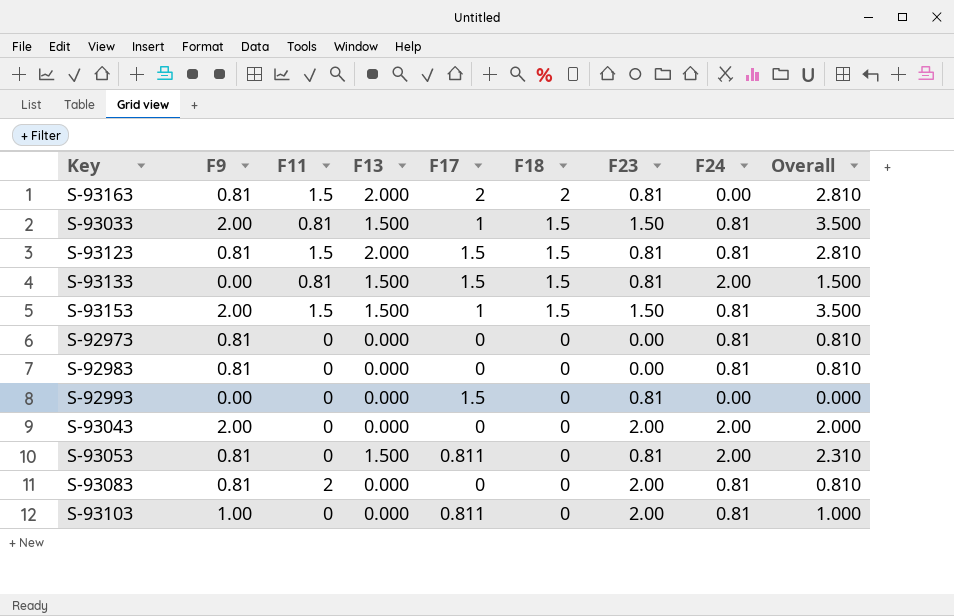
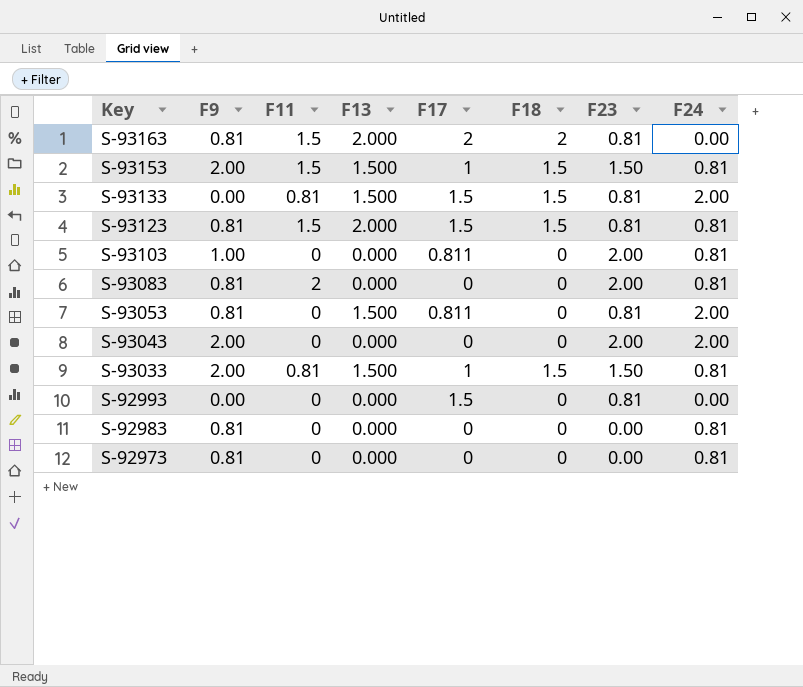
row order: F18 descending -> Key descending
column Overall | formula: [F9] + [F13] -> none

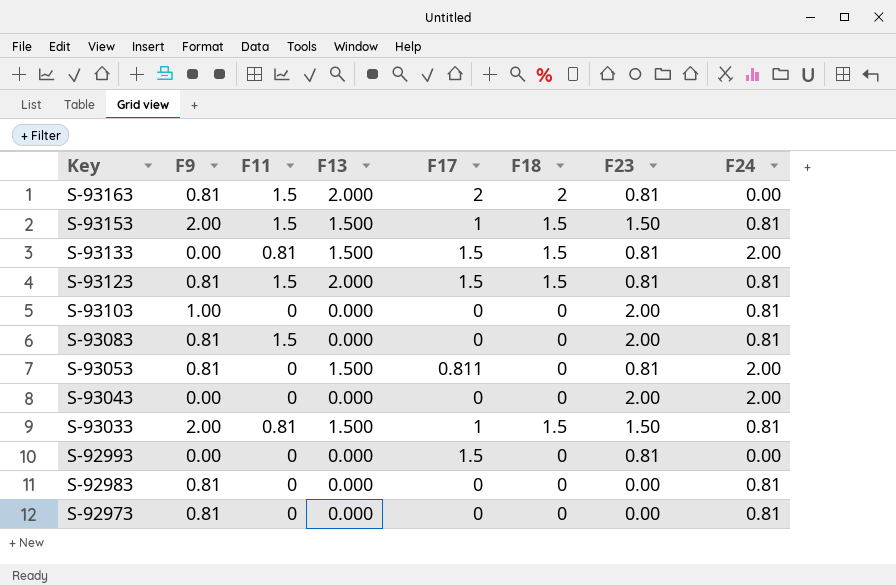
S-93103 | F17: 0.811 -> 0
S-93083 | F11: 2 -> 1.5
S-93043 | F9: 2.00 -> 0.00

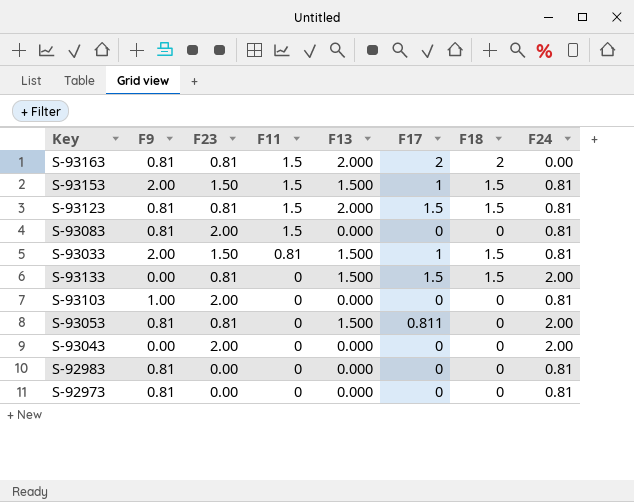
row order: Key descending -> F11 descending
column F23 | position: 7 -> 3
row S-92993: 0.00 | 0 | 0.000 | 1.5 | 0 | 0.81 | 0.00 -> none
S-93133 | F11: 0.81 -> 0

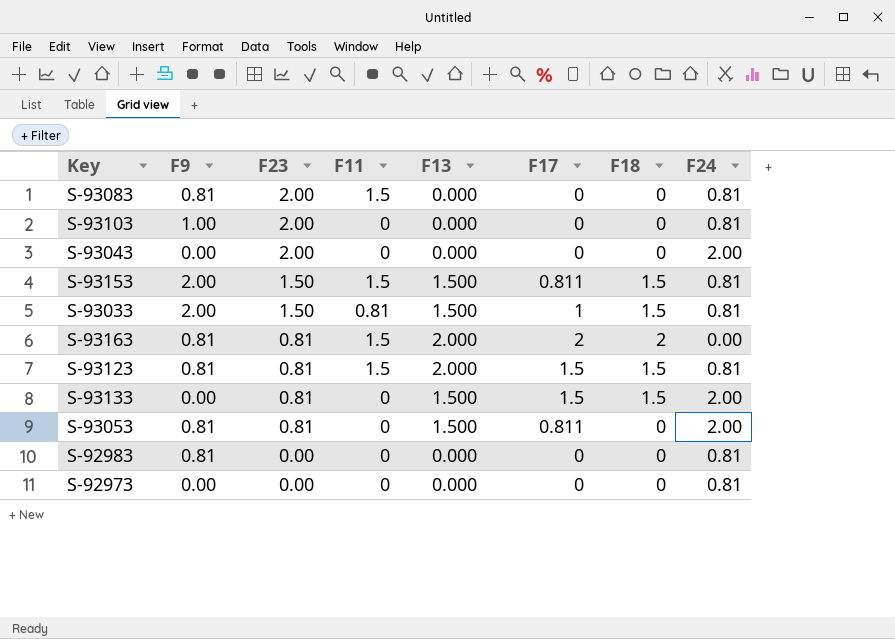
row order: F11 descending -> F23 descending
S-93153 | F17: 1 -> 0.811
S-92973 | F9: 0.81 -> 0.00

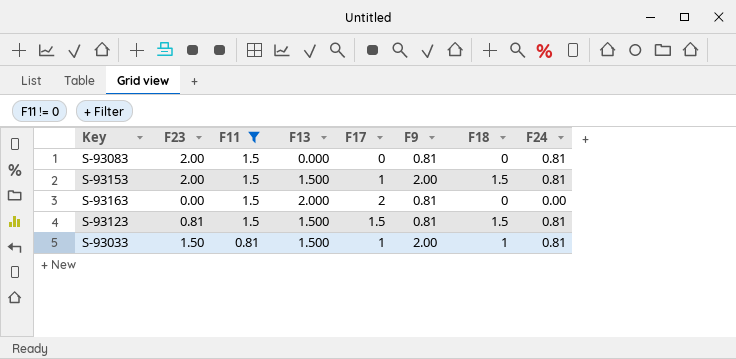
filter: none -> F11 != 0
row order: F23 descending -> F11 descending
column F9 | position: 2 -> 6
S-93153 | F23: 1.50 -> 2.00
S-93153 | F17: 0.811 -> 1
S-93163 | F23: 0.81 -> 0.00
S-93163 | F18: 2 -> 0
S-93123 | F13: 2.000 -> 1.500
S-93033 | F18: 1.5 -> 1

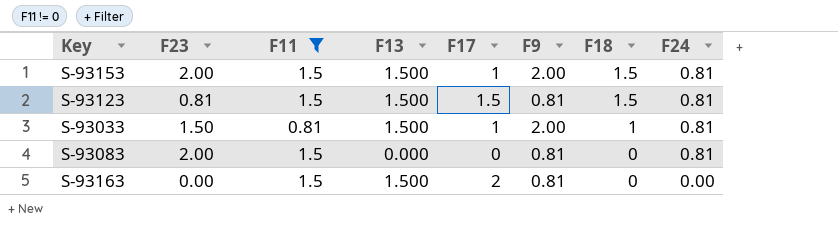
row order: F11 descending -> F18 descending
S-93163 | F13: 2.000 -> 1.500

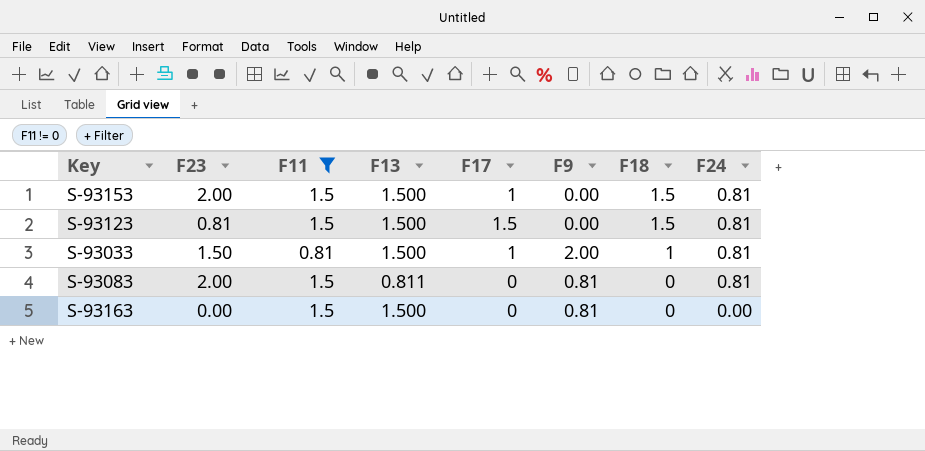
S-93153 | F9: 2.00 -> 0.00
S-93123 | F9: 0.81 -> 0.00
S-93083 | F13: 0.000 -> 0.811
S-93163 | F17: 2 -> 0

